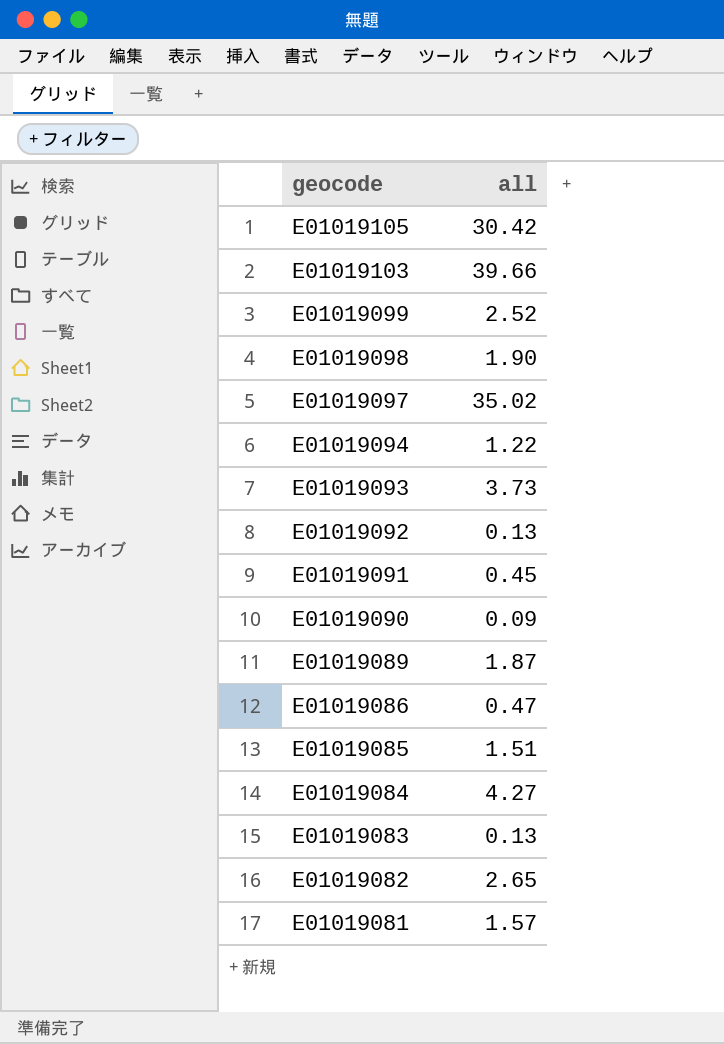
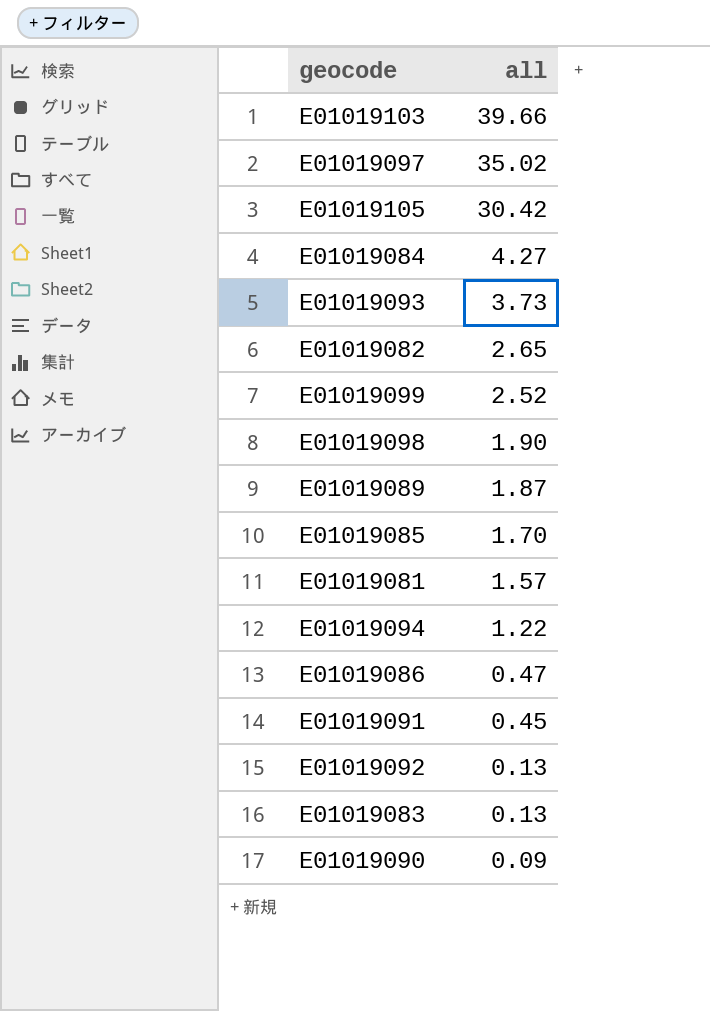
row order: geocode descending -> all descending
E01019085 | all: 1.51 -> 1.70

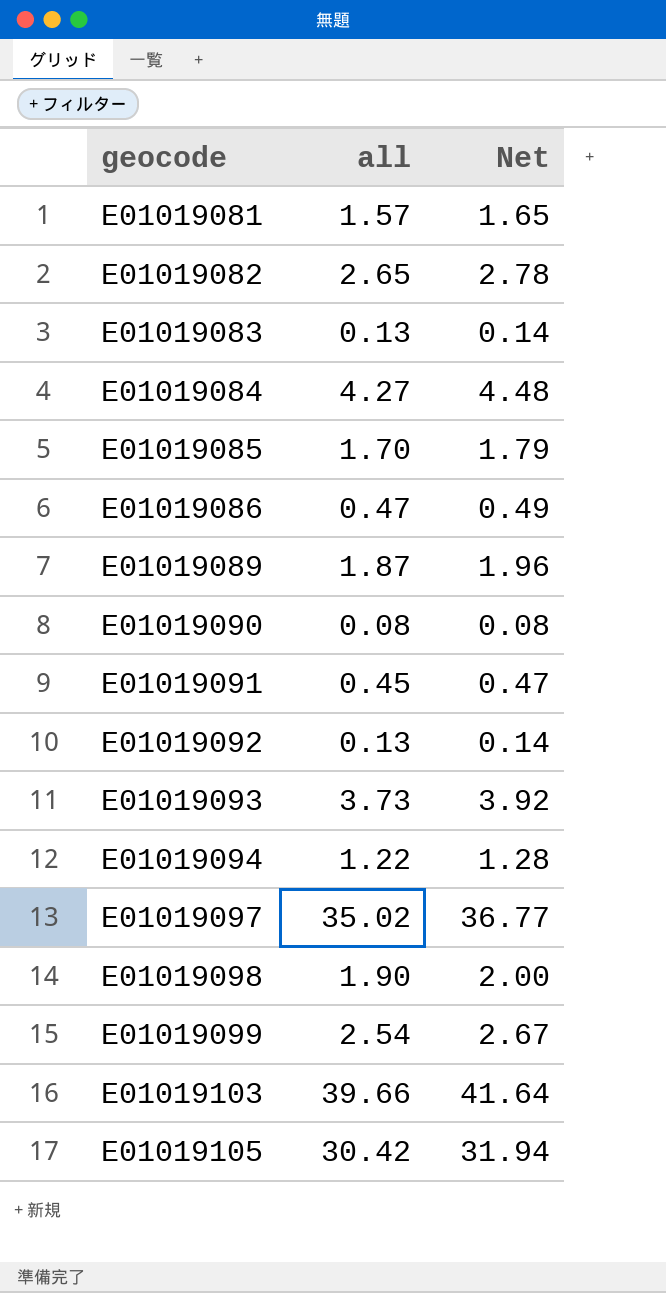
row order: all descending -> geocode ascending
column Net | formula: none -> [all] * 1.05
E01019090 | all: 0.09 -> 0.08
E01019099 | all: 2.52 -> 2.54

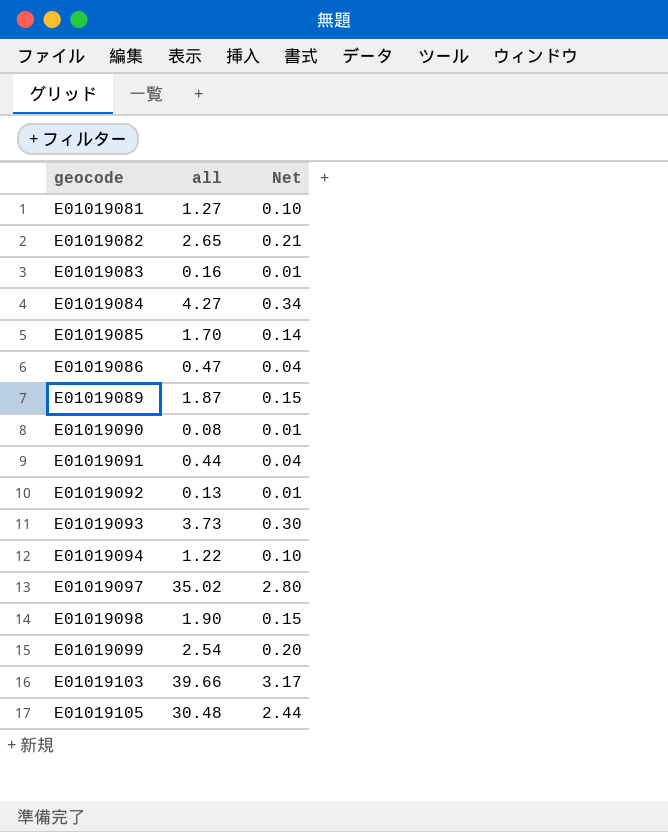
column Net | formula: [all] * 1.05 -> [all] * 0.08
E01019081 | all: 1.57 -> 1.27
E01019083 | all: 0.13 -> 0.16
E01019091 | all: 0.45 -> 0.44
E01019105 | all: 30.42 -> 30.48

